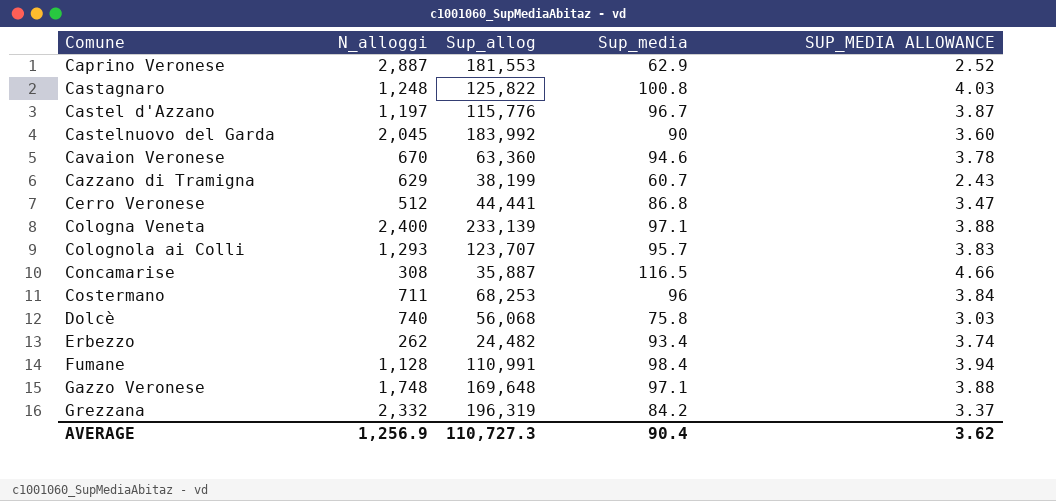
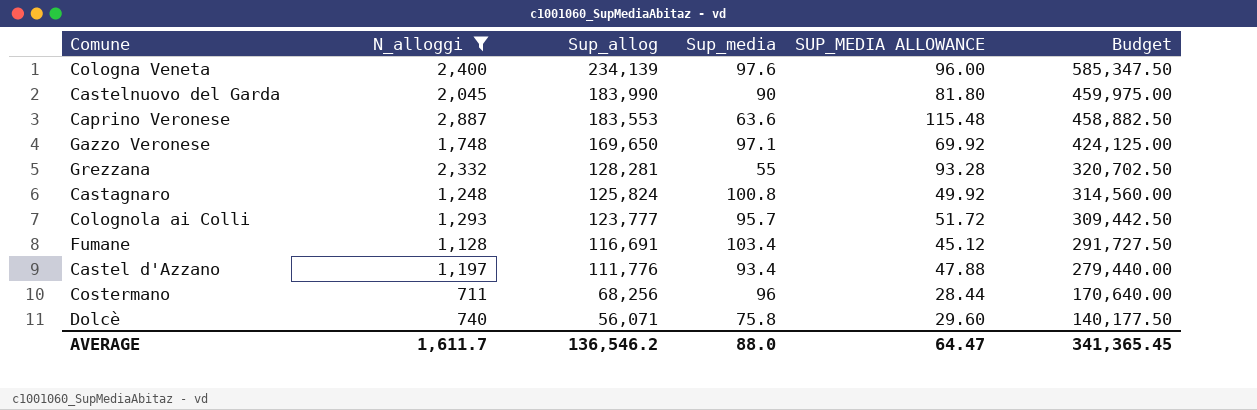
filter: none -> N_alloggi >= 711
row order: Comune ascending -> Sup_allog descending
column SUP_MEDIA ALLOWANCE | formula: [Sup_media] * 0.04 -> [N_alloggi] * 0.04
column Budget | formula: none -> [Sup_allog] * 2.5
Cologna Veneta | Sup_allog: 233,139 -> 234,139
Cologna Veneta | Sup_media: 97.1 -> 97.6
Castelnuovo del Garda | Sup_allog: 183,992 -> 183,990
Caprino Veronese | Sup_allog: 181,553 -> 183,553
Caprino Veronese | Sup_media: 62.9 -> 63.6
Gazzo Veronese | Sup_allog: 169,648 -> 169,650
Grezzana | Sup_allog: 196,319 -> 128,281
Grezzana | Sup_media: 84.2 -> 55
Castagnaro | Sup_allog: 125,822 -> 125,824
Colognola ai Colli | Sup_allog: 123,707 -> 123,777
Fumane | Sup_allog: 110,991 -> 116,691
Fumane | Sup_media: 98.4 -> 103.4
Castel d'Azzano | Sup_allog: 115,776 -> 111,776
Castel d'Azzano | Sup_media: 96.7 -> 93.4
Costermano | Sup_allog: 68,253 -> 68,256
Dolcè | Sup_allog: 56,068 -> 56,071
AVERAGE | N_alloggi: 1,256.9 -> 1,611.7
AVERAGE | Sup_allog: 110,727.3 -> 136,546.2
AVERAGE | Sup_media: 90.4 -> 88.0
AVERAGE | SUP_MEDIA ALLOWANCE: 3.62 -> 64.47

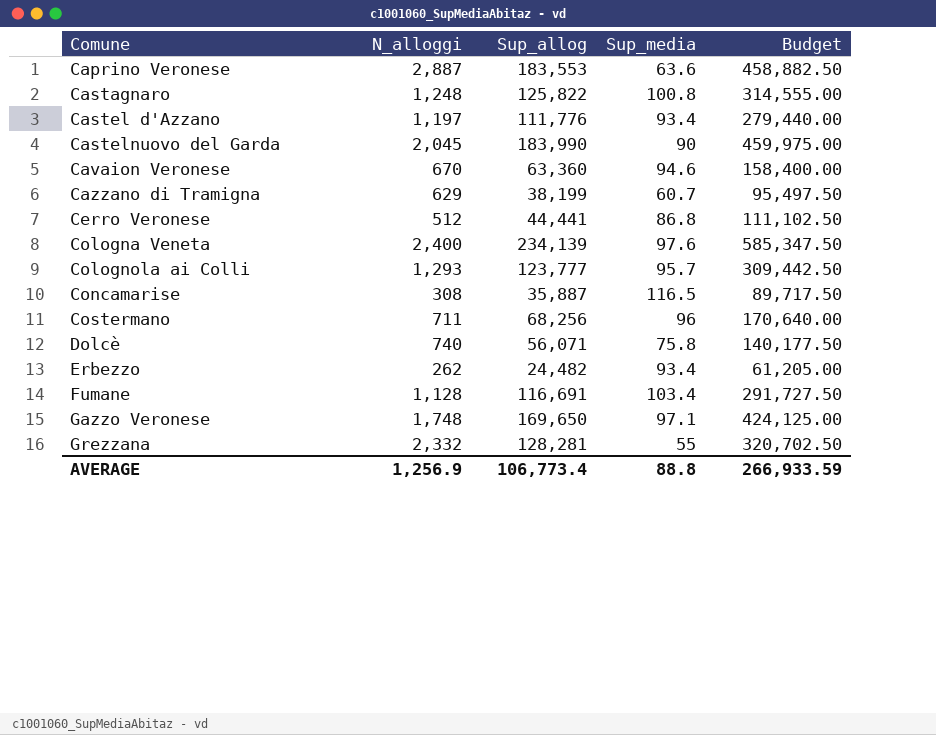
filter: N_alloggi >= 711 -> none
row order: Sup_allog descending -> Comune ascending
column SUP_MEDIA ALLOWANCE | formula: [N_alloggi] * 0.04 -> none
Castagnaro | Sup_allog: 125,824 -> 125,822
Castagnaro | Budget: 314,560.00 -> 314,555.00
AVERAGE | N_alloggi: 1,611.7 -> 1,256.9
AVERAGE | Sup_allog: 136,546.2 -> 106,773.4
AVERAGE | Sup_media: 88.0 -> 88.8
AVERAGE | Budget: 341,365.45 -> 266,933.59

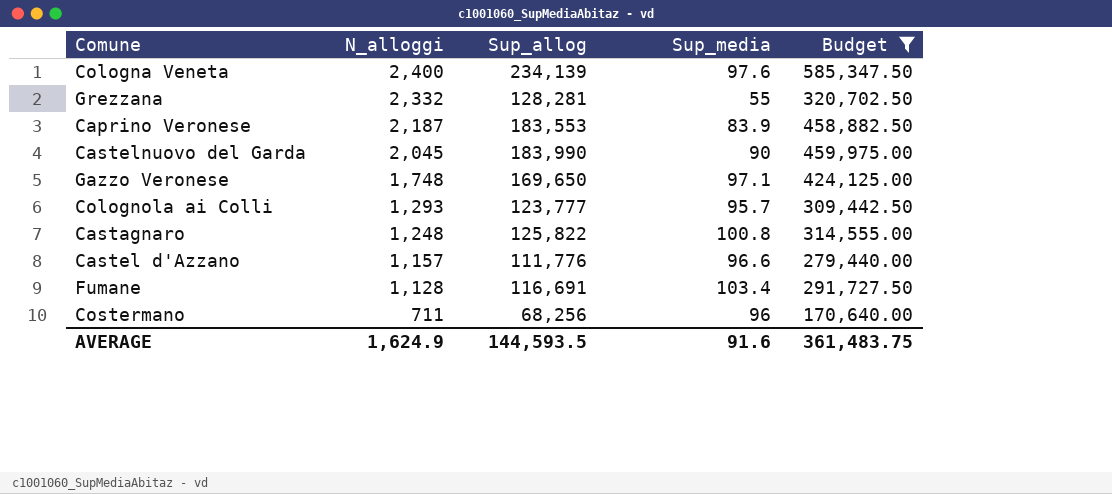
filter: none -> Budget >= 170,640.00
row order: Comune ascending -> N_alloggi descending
Caprino Veronese | N_alloggi: 2,887 -> 2,187
Caprino Veronese | Sup_media: 63.6 -> 83.9
Castel d'Azzano | N_alloggi: 1,197 -> 1,157
Castel d'Azzano | Sup_media: 93.4 -> 96.6
AVERAGE | N_alloggi: 1,256.9 -> 1,624.9
AVERAGE | Sup_allog: 106,773.4 -> 144,593.5
AVERAGE | Sup_media: 88.8 -> 91.6
AVERAGE | Budget: 266,933.59 -> 361,483.75

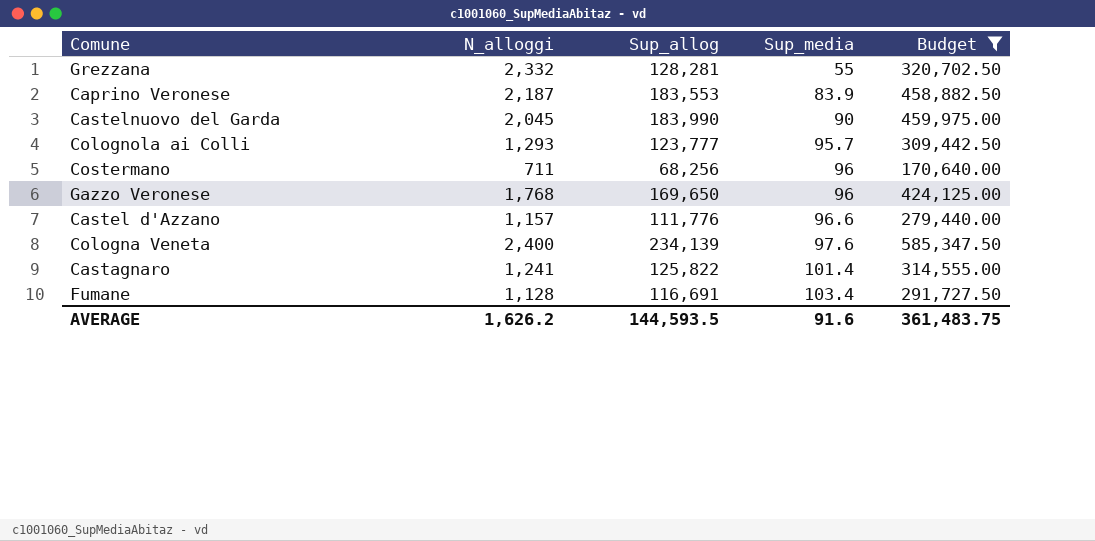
row order: N_alloggi descending -> Sup_media ascending
Gazzo Veronese | N_alloggi: 1,748 -> 1,768
Gazzo Veronese | Sup_media: 97.1 -> 96
Castagnaro | N_alloggi: 1,248 -> 1,241
Castagnaro | Sup_media: 100.8 -> 101.4
AVERAGE | N_alloggi: 1,624.9 -> 1,626.2

